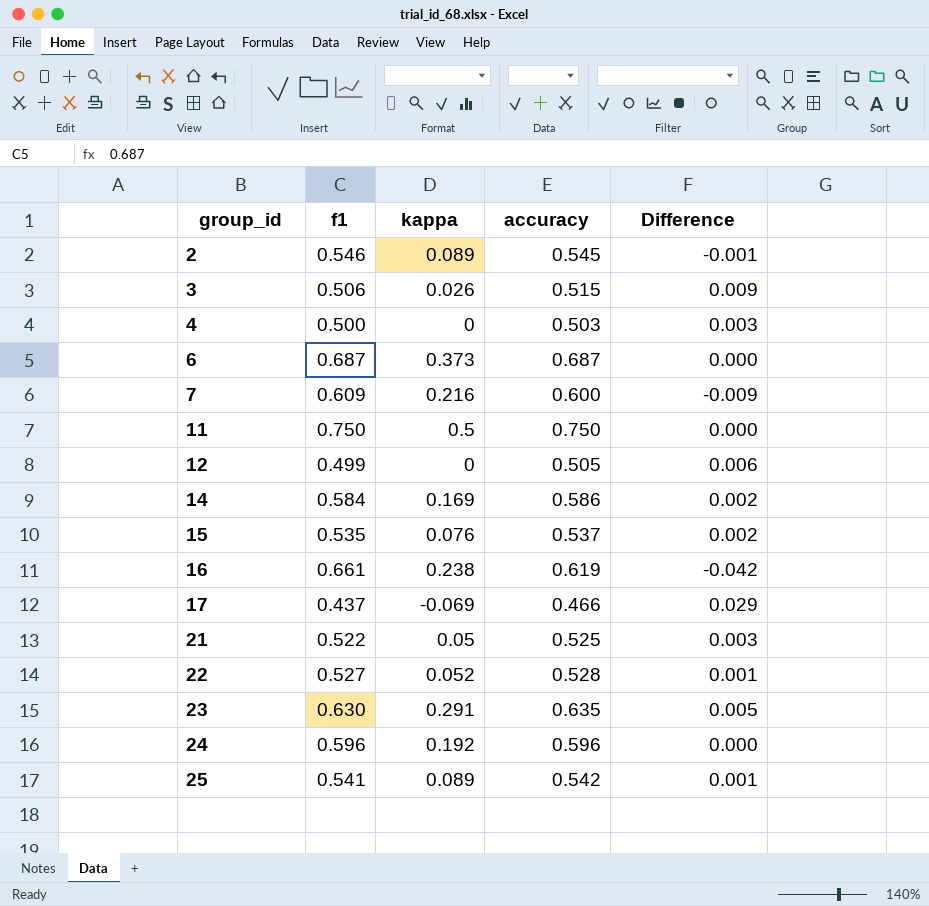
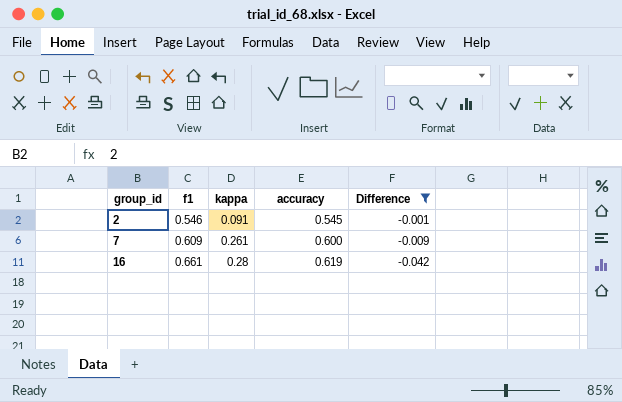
filter: none -> Difference <= -0.001
2 | kappa: 0.089 -> 0.091
7 | kappa: 0.216 -> 0.261
16 | kappa: 0.238 -> 0.28

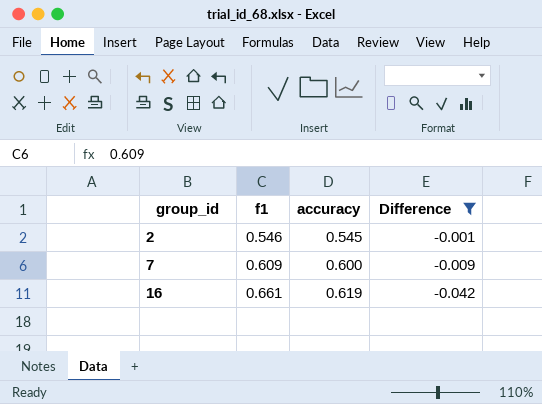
column kappa | position: 3 -> none

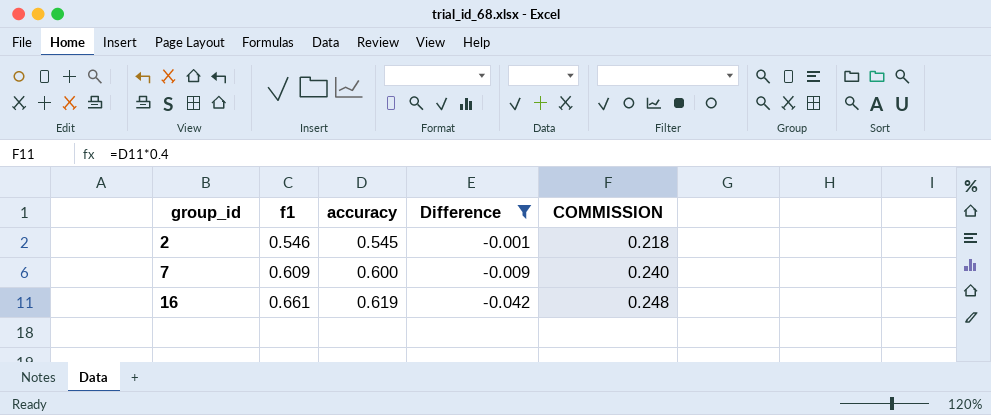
column COMMISSION | formula: none -> [accuracy] * 0.4

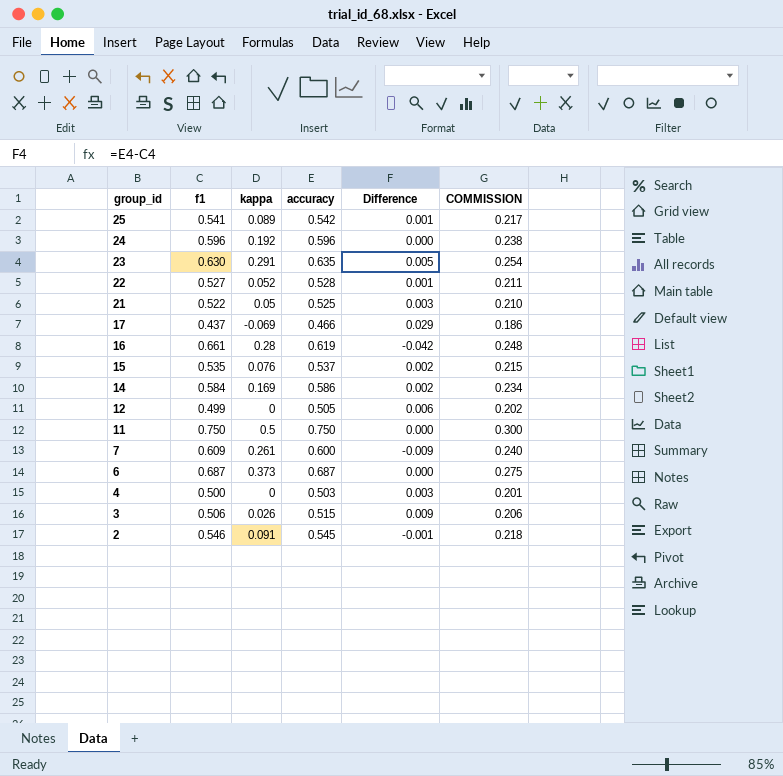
filter: Difference <= -0.001 -> none
row order: group_id ascending -> group_id descending
column kappa | position: none -> 3

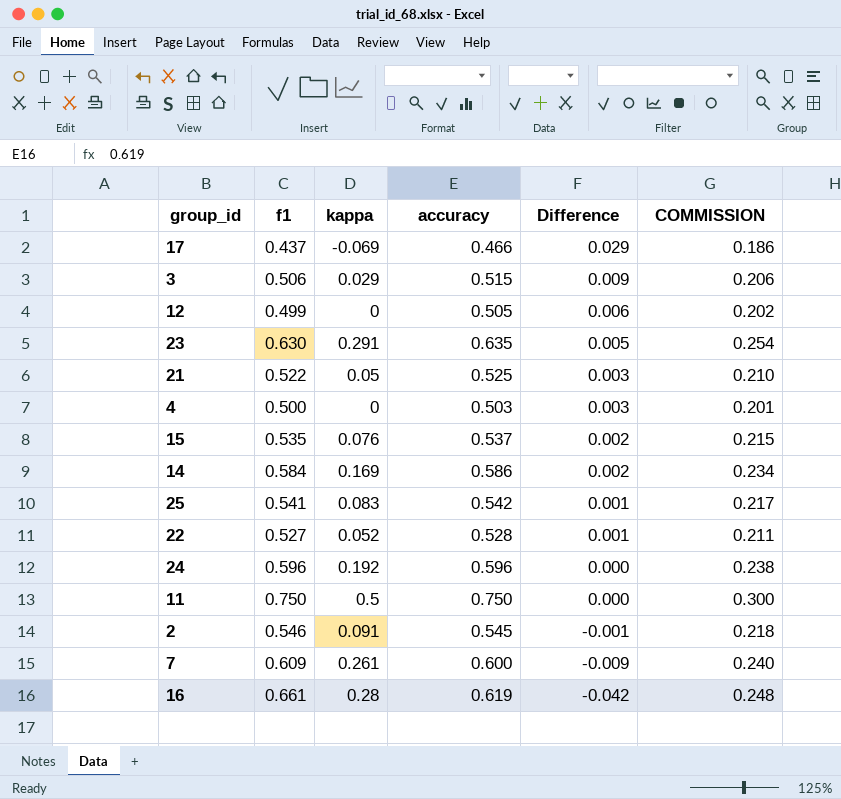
row order: group_id descending -> Difference descending
row 6: 0.687 | 0.373 | 0.687 | 0.000 | 0.275 -> none
3 | kappa: 0.026 -> 0.029
25 | kappa: 0.089 -> 0.083

